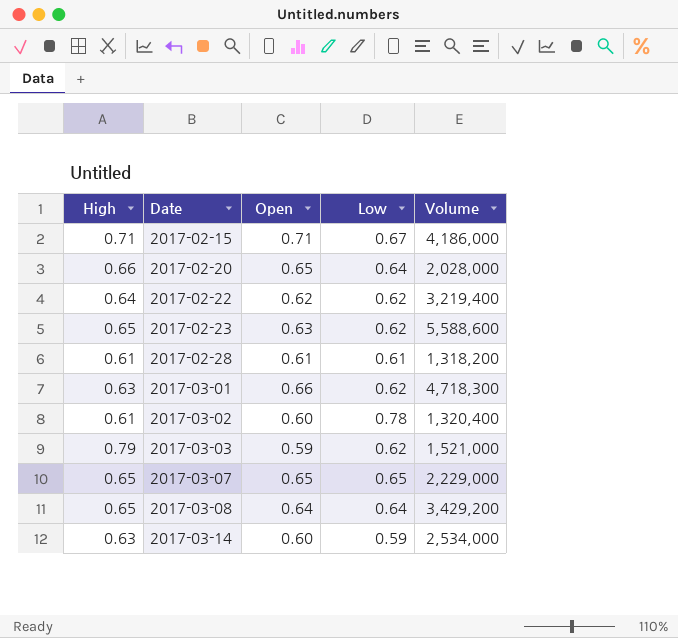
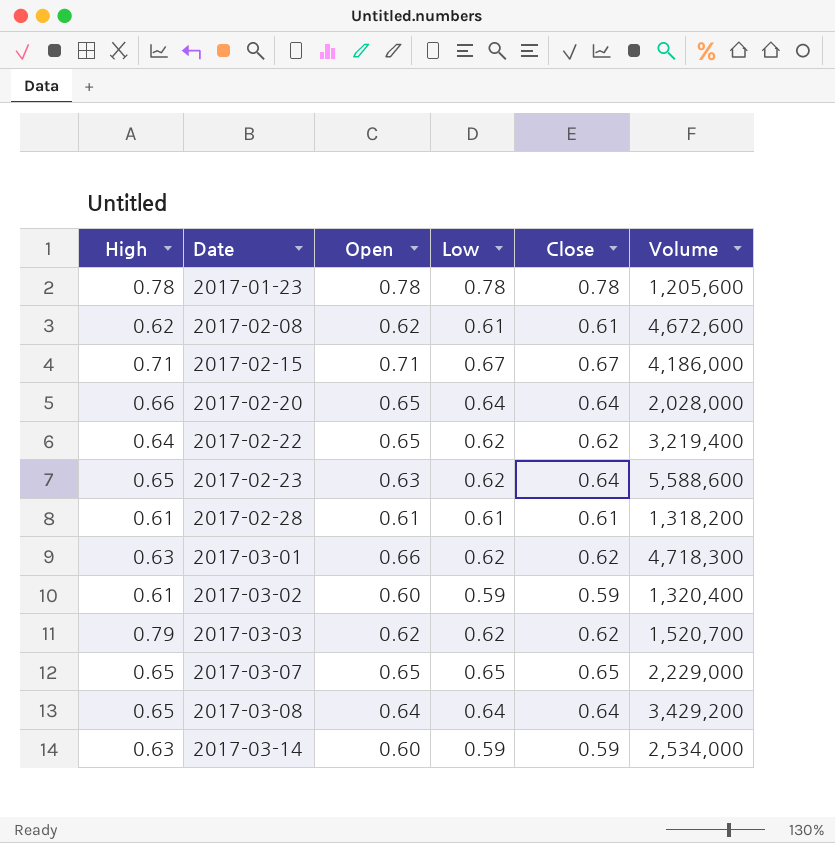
column Close | position: none -> 5
row 2017-01-23: none -> 0.78 | 0.78 | 0.78 | 0.78 | 1,205,600
row 2017-02-08: none -> 0.62 | 0.62 | 0.61 | 0.61 | 4,672,600
2017-02-22 | Open: 0.62 -> 0.65
2017-03-02 | Low: 0.78 -> 0.59
2017-03-03 | Open: 0.59 -> 0.62
2017-03-03 | Volume: 1,521,000 -> 1,520,700

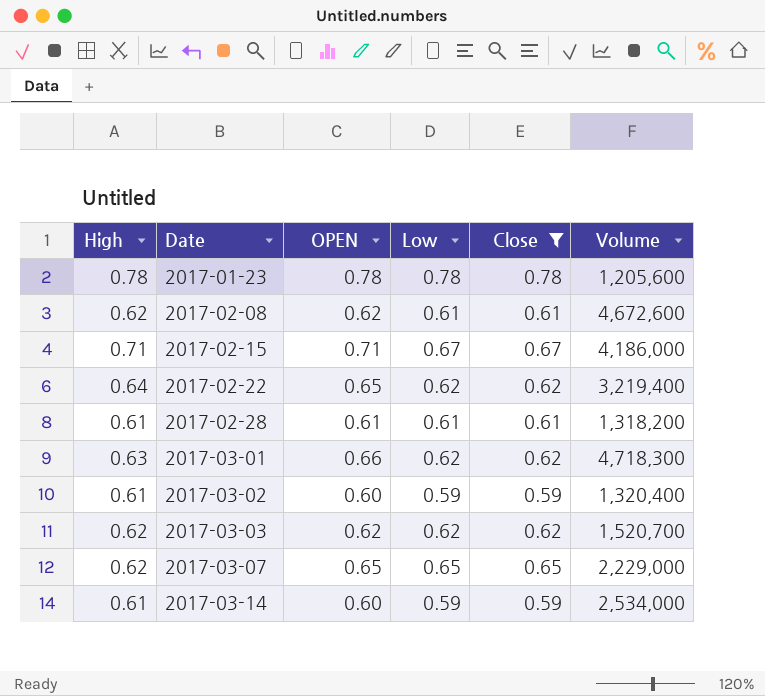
filter: none -> Close != 0.64
column name: Open -> OPEN
2017-03-03 | High: 0.79 -> 0.62
2017-03-07 | High: 0.65 -> 0.62
2017-03-14 | High: 0.63 -> 0.61

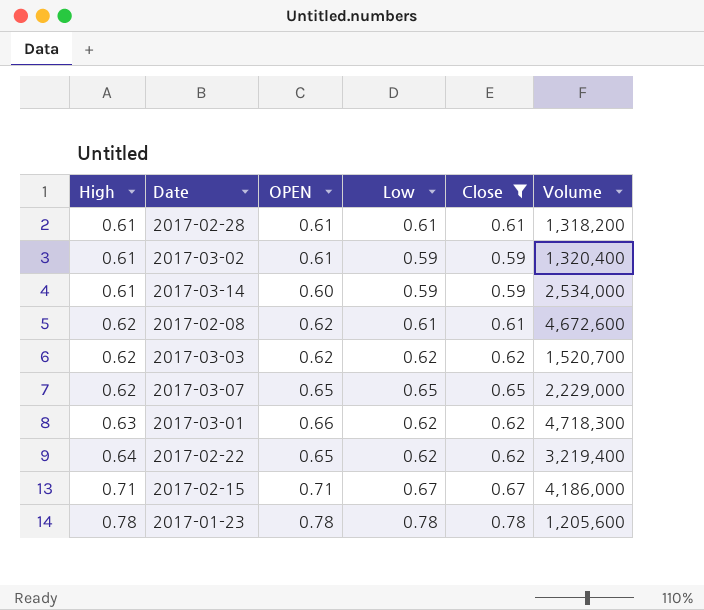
row order: Date ascending -> High ascending
2017-03-02 | OPEN: 0.60 -> 0.61

